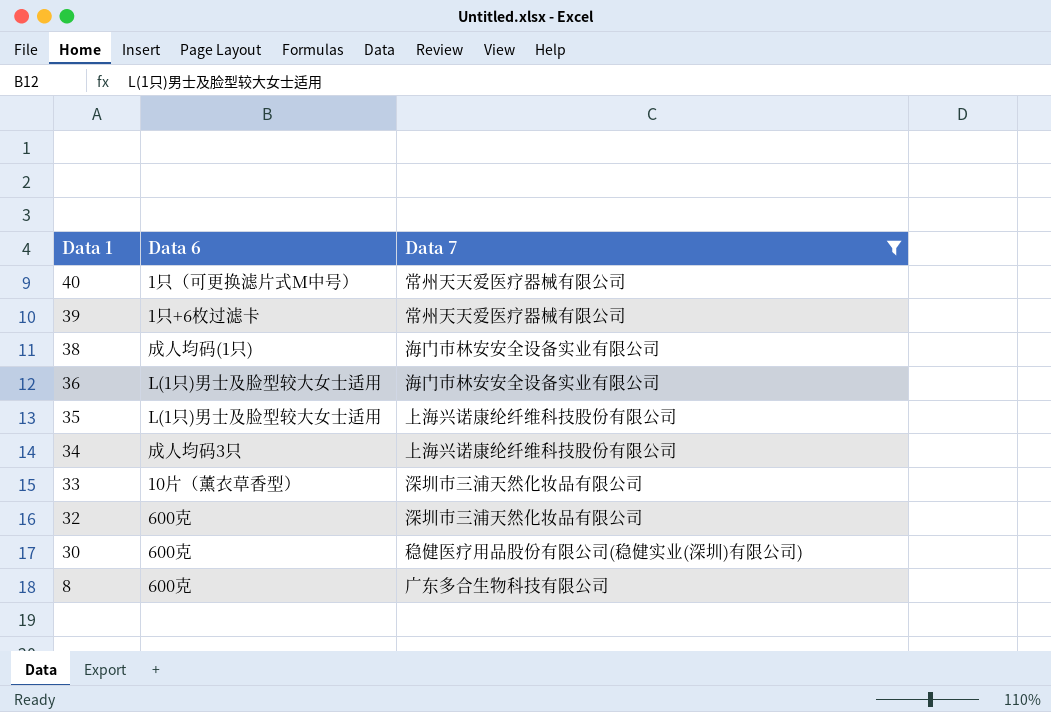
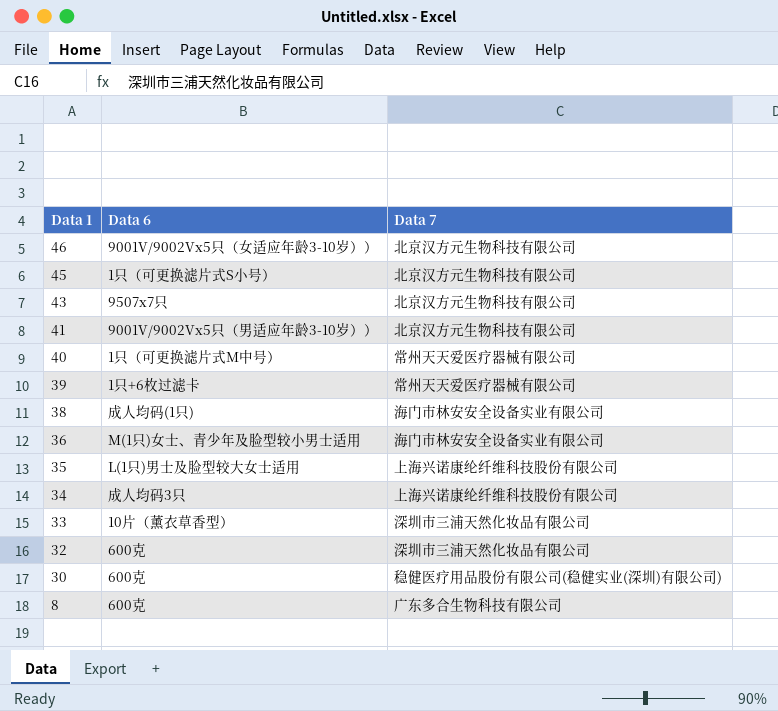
filter: Data 7 != 北京汉方元生物科技有限公司 -> none
36 | Data 6: L(1只)男士及脸型较大女士适用 -> M(1只)女士、青少年及脸型较小男士适用

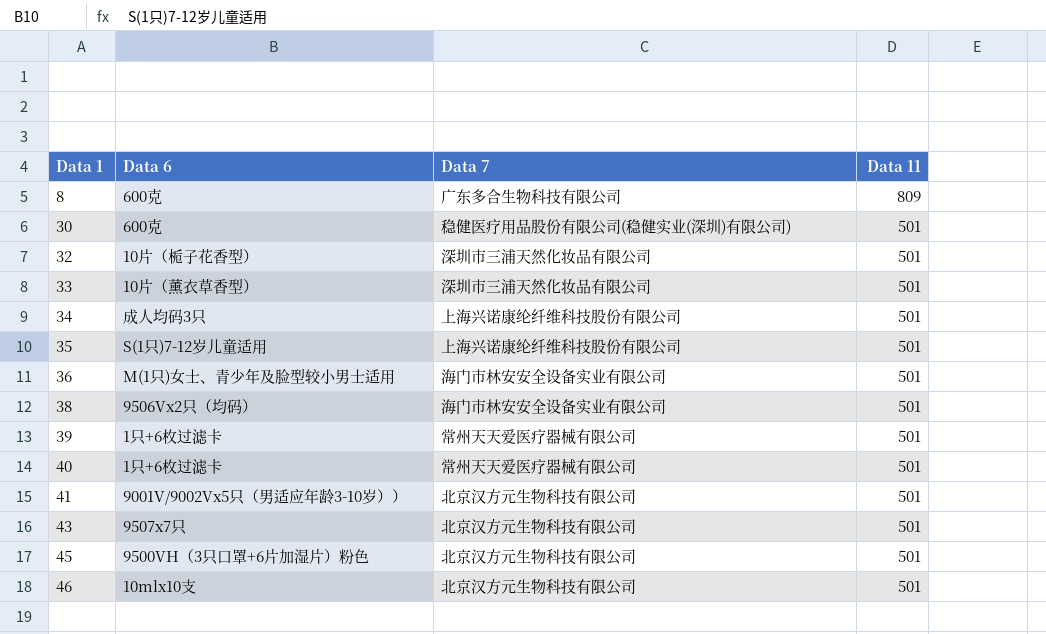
row order: Data 1 descending -> Data 1 ascending
column Data 11 | position: none -> 4
32 | Data 6: 600克 -> 10片（栀子花香型）
35 | Data 6: L(1只)男士及脸型较大女士适用 -> S(1只)7-12岁儿童适用
38 | Data 6: 成人均码(1只) -> 9506Vx2只（均码）
40 | Data 6: 1只（可更换滤片式M中号） -> 1只+6枚过滤卡
45 | Data 6: 1只（可更换滤片式S小号） -> 9500VH（3只口罩+6片加湿片）粉色
46 | Data 6: 9001V/9002Vx5只（女适应年龄3-10岁）） -> 10mlx10支

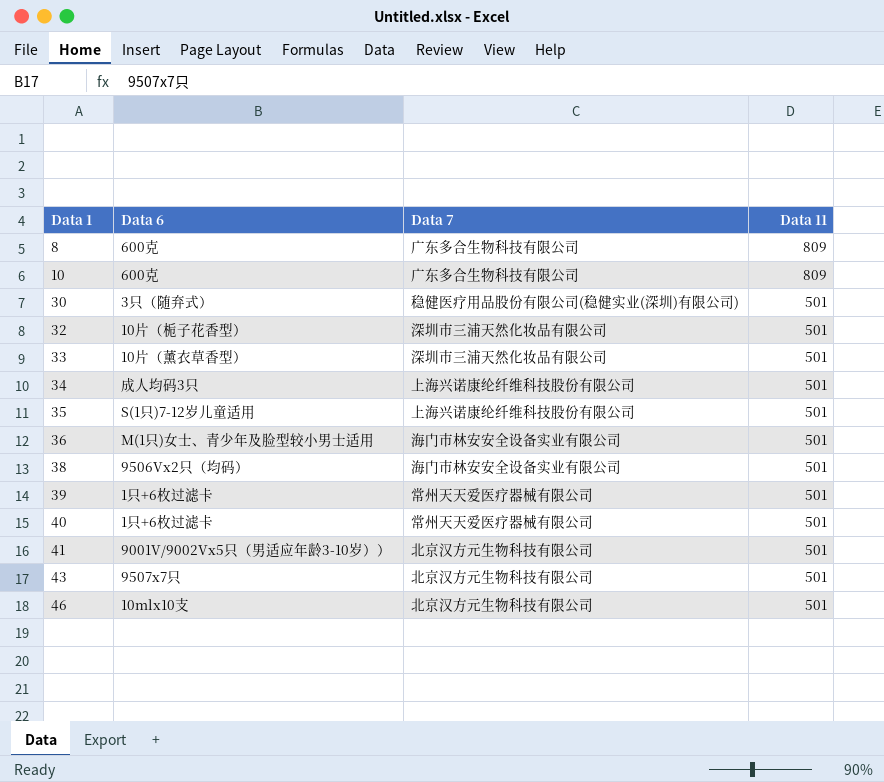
row 45: 9500VH（3只口罩+6片加湿片）粉色 | 北京汉方元生物科技有限公司 | 501 -> none
row 10: none -> 600克 | 广东多合生物科技有限公司 | 809
30 | Data 6: 600克 -> 3只（随弃式）

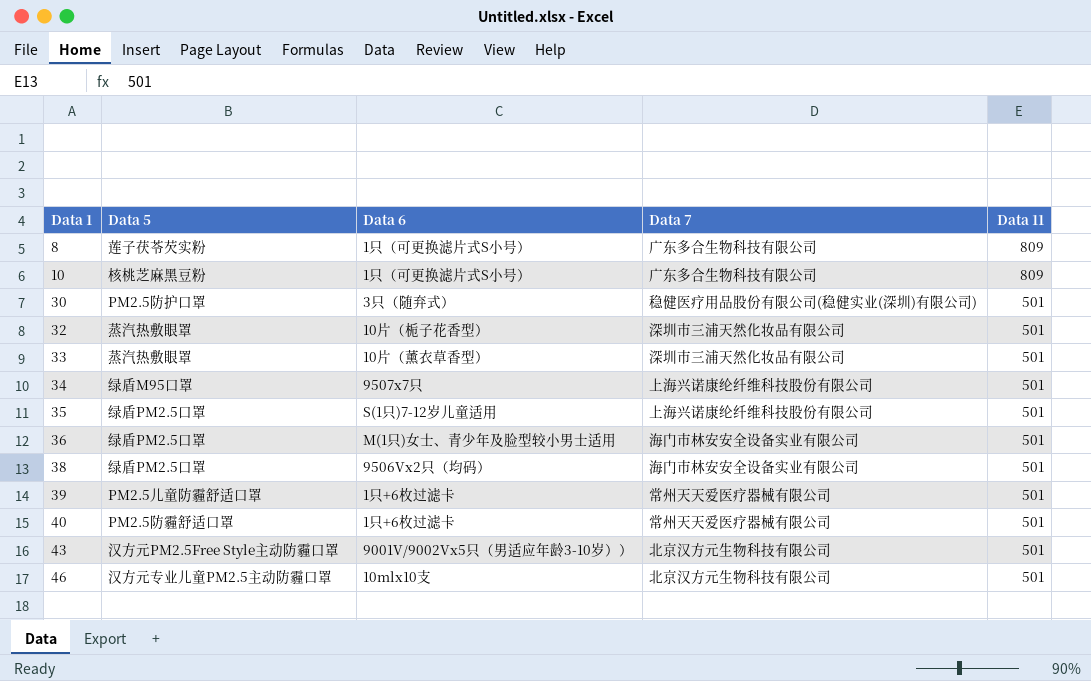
column Data 5 | position: none -> 2
row 41: 9001V/9002Vx5只（男适应年龄3-10岁）） | 北京汉方元生物科技有限公司 | 501 -> none
8 | Data 6: 600克 -> 1只（可更换滤片式S小号）
10 | Data 6: 600克 -> 1只（可更换滤片式S小号）
34 | Data 6: 成人均码3只 -> 9507x7只
43 | Data 6: 9507x7只 -> 9001V/9002Vx5只（男适应年龄3-10岁））

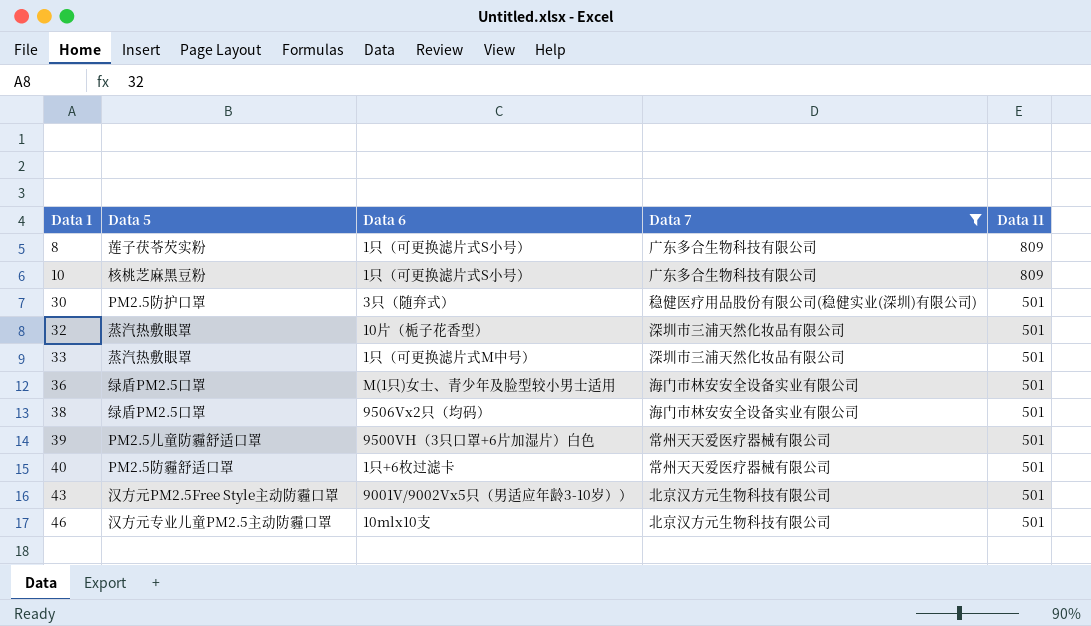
filter: none -> Data 7 != 上海兴诺康纶纤维科技股份有限公司
33 | Data 6: 10片（薰衣草香型） -> 1只（可更换滤片式M中号）
39 | Data 6: 1只+6枚过滤卡 -> 9500VH（3只口罩+6片加湿片）白色

